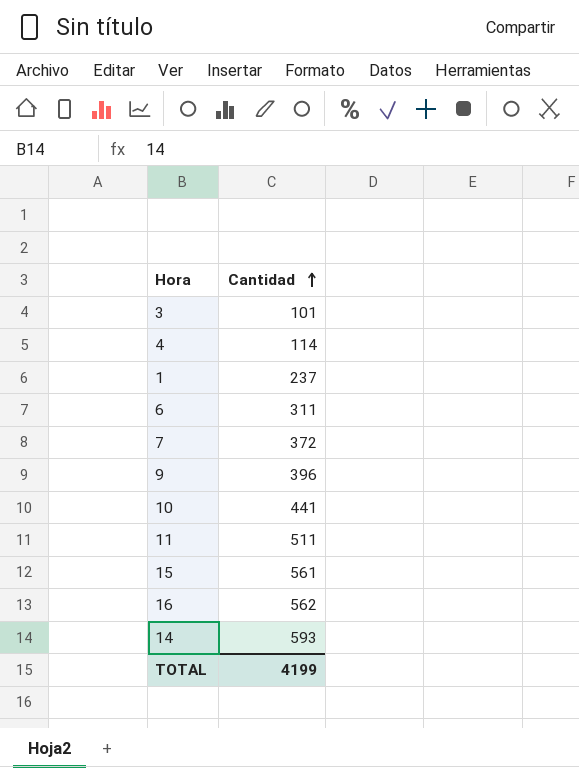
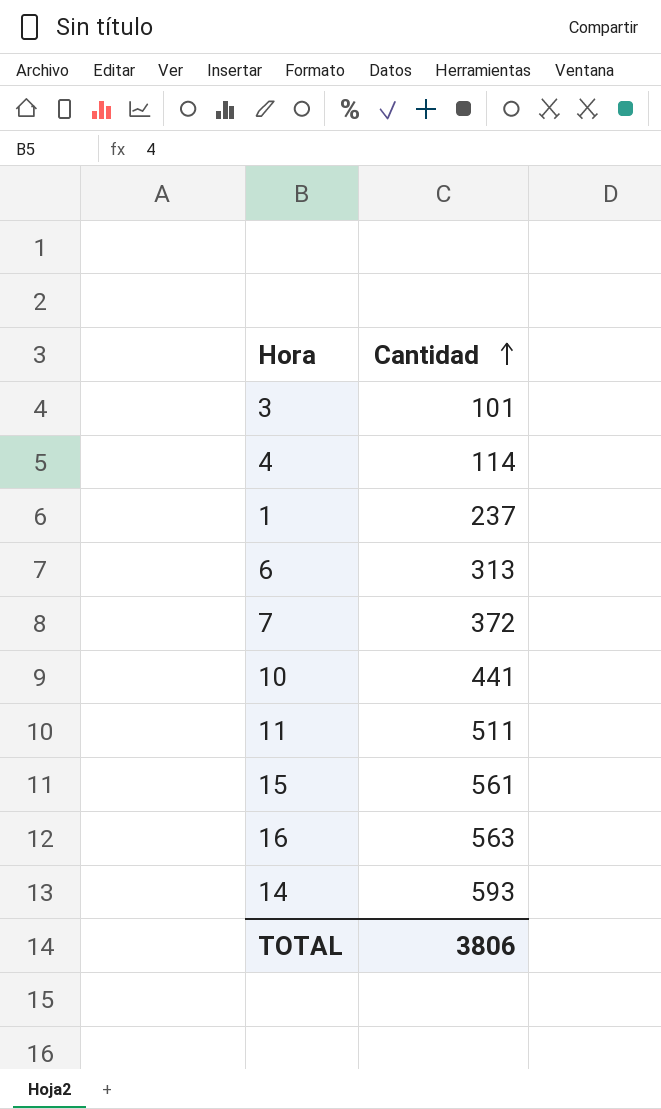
row 9: 396 -> none
6 | Cantidad: 311 -> 313
16 | Cantidad: 562 -> 563
TOTAL | Cantidad: 4199 -> 3806

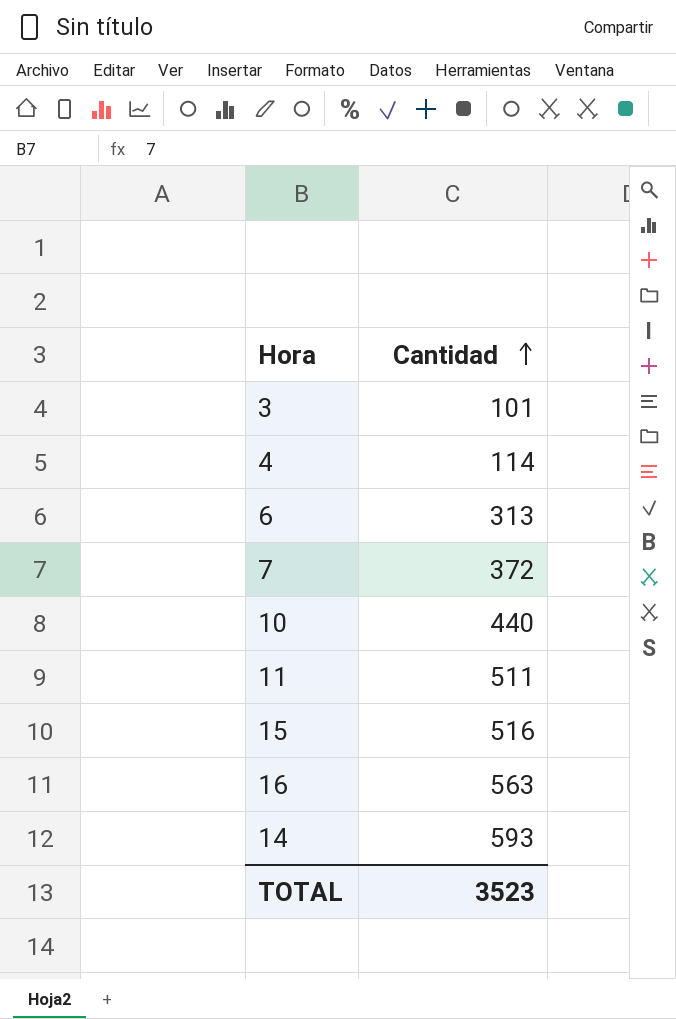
row 1: 237 -> none
10 | Cantidad: 441 -> 440
15 | Cantidad: 561 -> 516
TOTAL | Cantidad: 3806 -> 3523

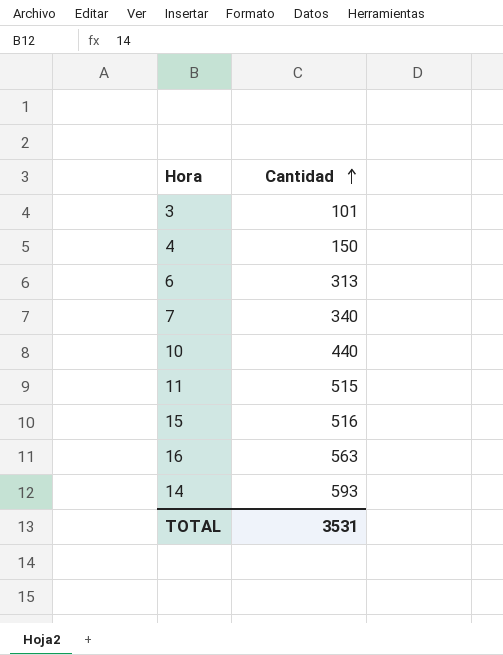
4 | Cantidad: 114 -> 150
7 | Cantidad: 372 -> 340
11 | Cantidad: 511 -> 515
TOTAL | Cantidad: 3523 -> 3531

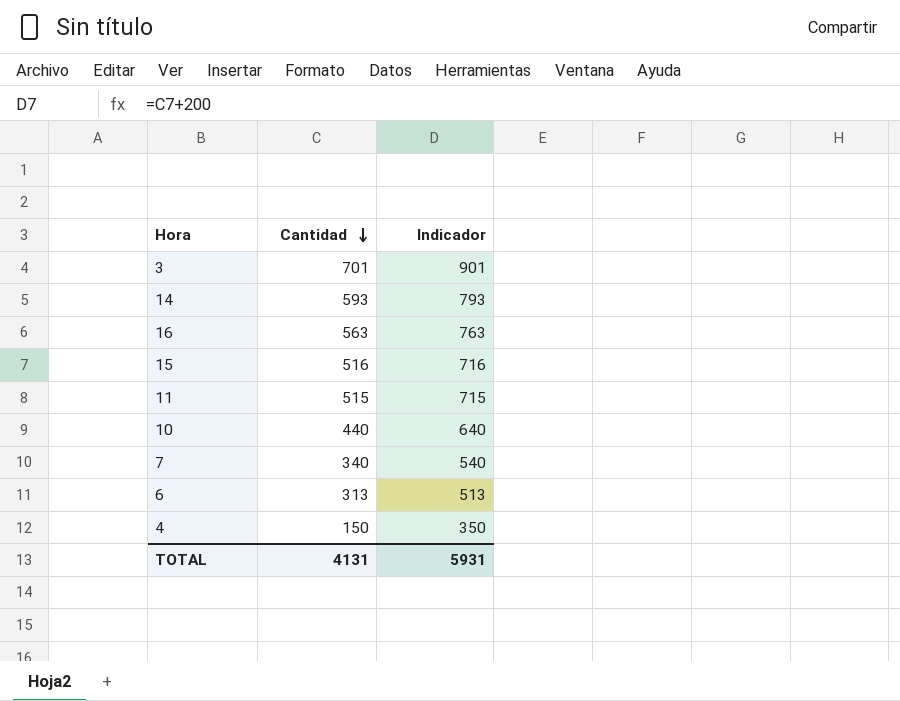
row order: Cantidad ascending -> Cantidad descending
column Indicador | formula: none -> [Cantidad] + 200
3 | Cantidad: 101 -> 701
TOTAL | Cantidad: 3531 -> 4131

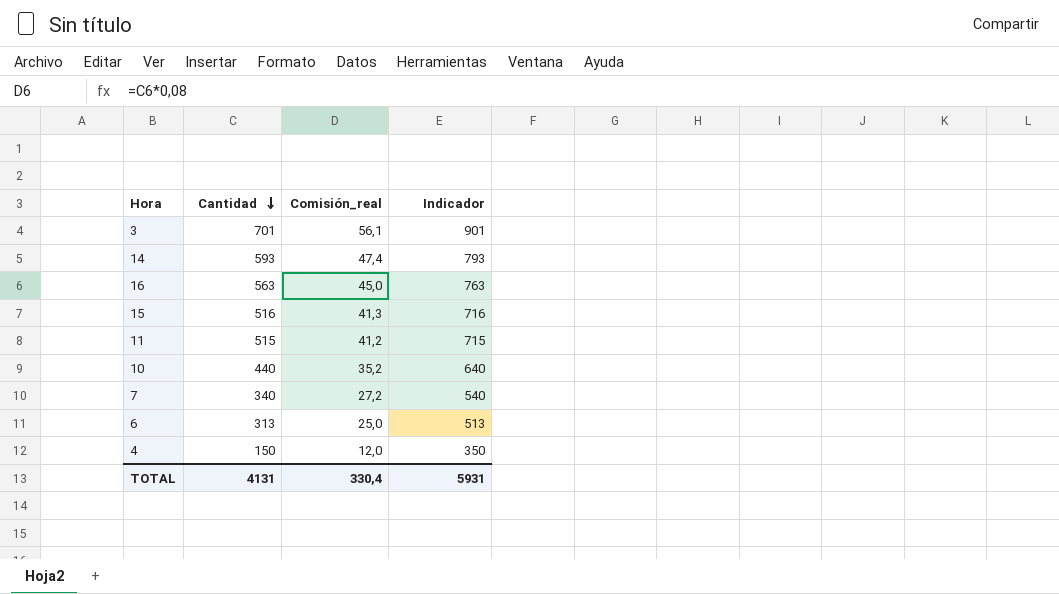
column Comisión_real | formula: none -> [Cantidad] * 0,08

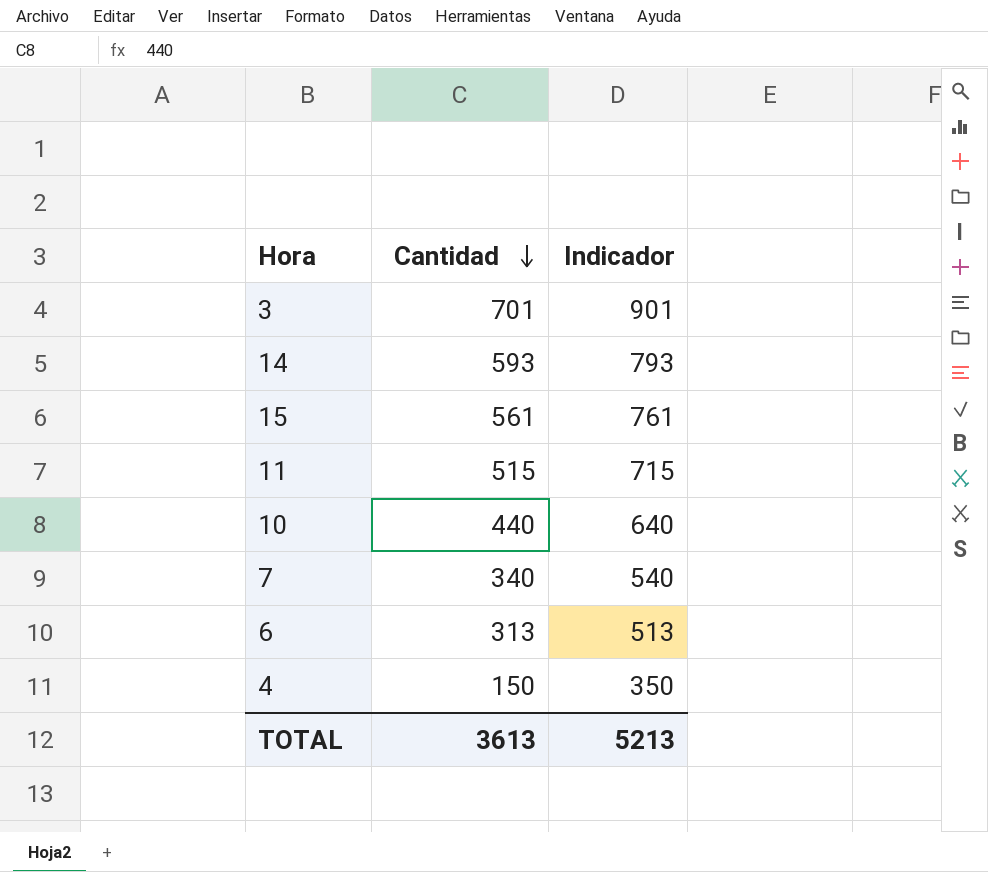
column Comisión_real | formula: [Cantidad] * 0,08 -> none
row 16: 563 | 45,0 | 763 -> none
15 | Cantidad: 516 -> 561
15 | Indicador: 716 -> 761
TOTAL | Cantidad: 4131 -> 3613
TOTAL | Indicador: 5931 -> 5213

